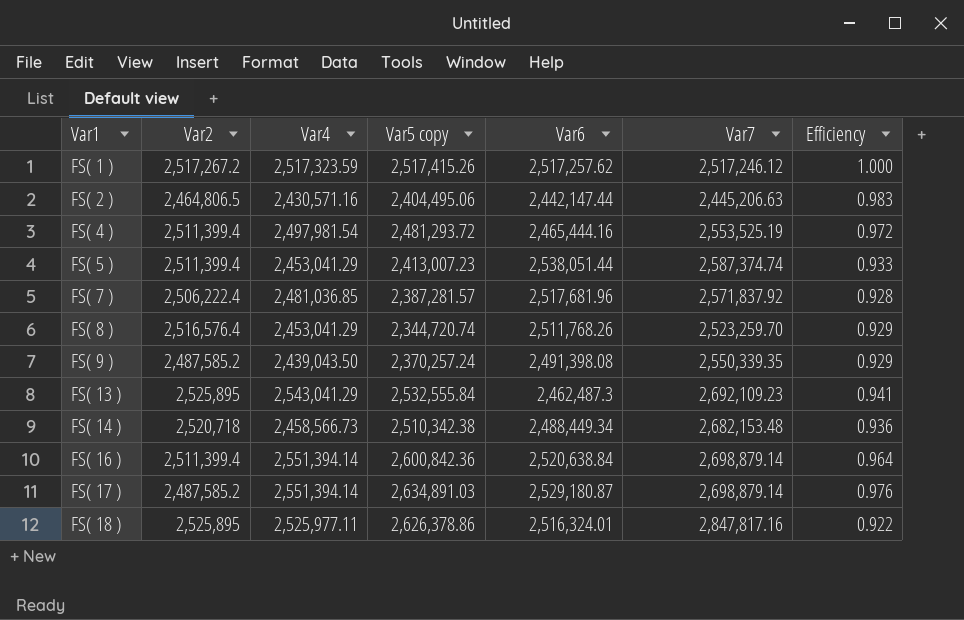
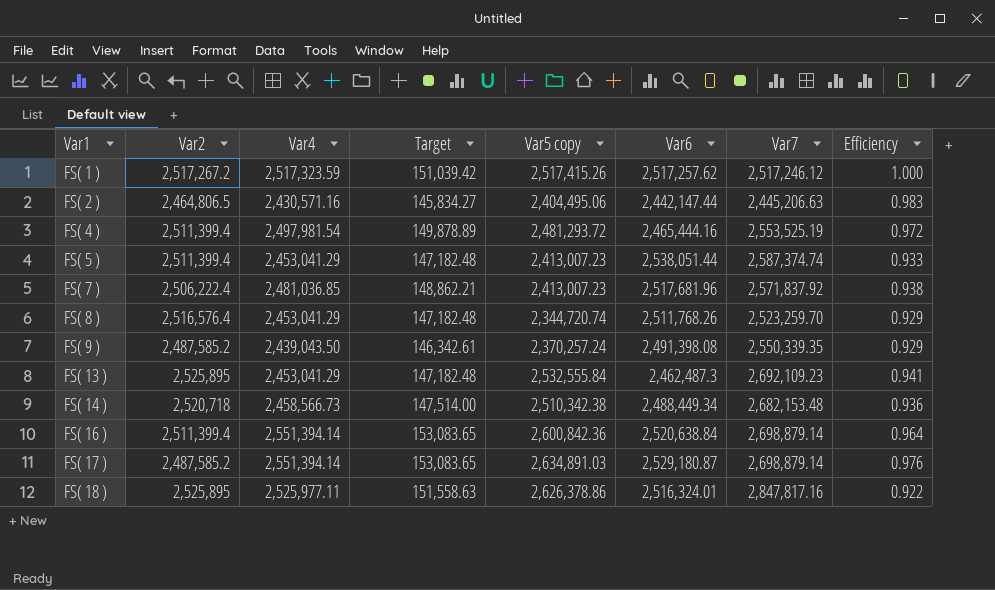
column Target | formula: none -> [Var4] * 0.06
FS( 7 ) | Var5 copy: 2,387,281.57 -> 2,413,007.23
FS( 7 ) | Efficiency: 0.928 -> 0.938
FS( 13 ) | Var4: 2,543,041.29 -> 2,453,041.29

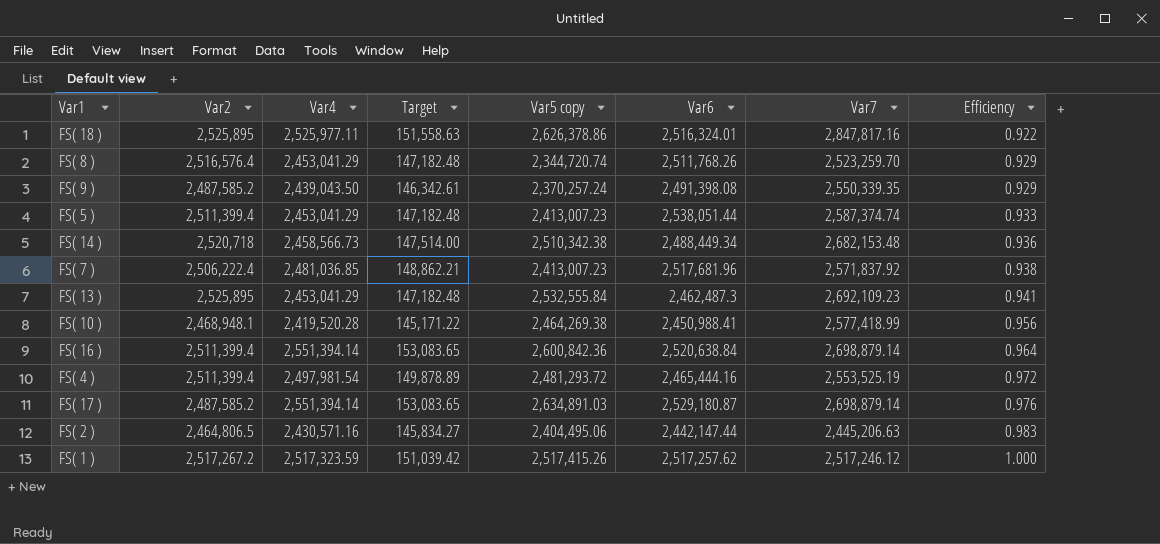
row order: Var1 ascending -> Efficiency ascending
row FS( 10 ): none -> 2,468,948.1 | 2,419,520.28 | 145,171.22 | 2,464,269.38 | 2,450,988.41 | 2,577,418.99 | 0.956

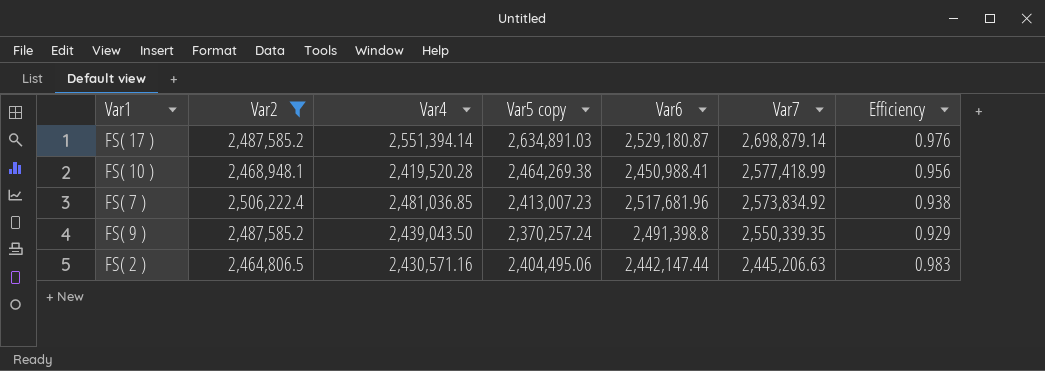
filter: none -> Var2 <= 2,506,222.4
row order: Efficiency ascending -> Var7 descending
column Target | formula: [Var4] * 0.06 -> none
FS( 7 ) | Var7: 2,571,837.92 -> 2,573,834.92
FS( 9 ) | Var6: 2,491,398.08 -> 2,491,398.8

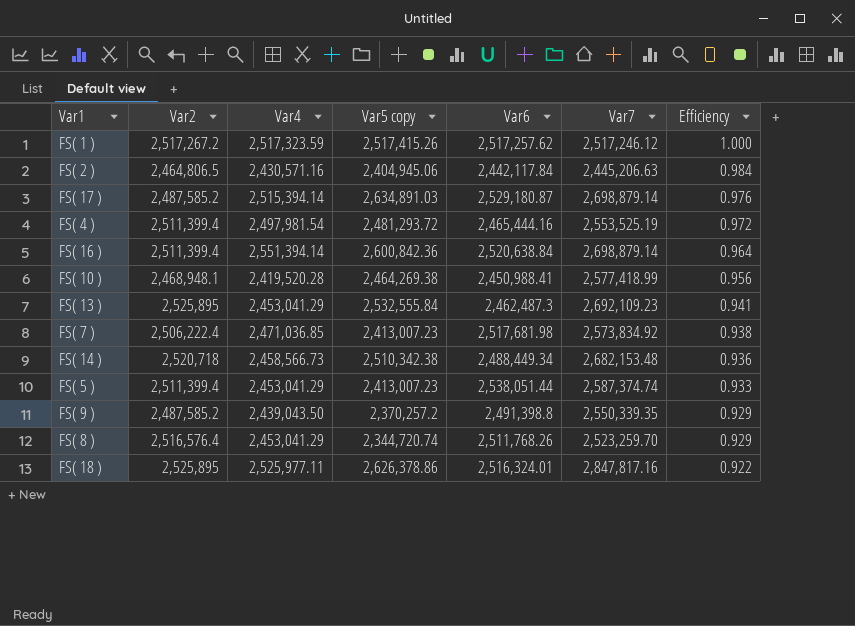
filter: Var2 <= 2,506,222.4 -> none
row order: Var7 descending -> Efficiency descending
FS( 2 ) | Var5 copy: 2,404,495.06 -> 2,404,945.06
FS( 2 ) | Var6: 2,442,147.44 -> 2,442,117.84
FS( 2 ) | Efficiency: 0.983 -> 0.984
FS( 17 ) | Var4: 2,551,394.14 -> 2,515,394.14
FS( 7 ) | Var4: 2,481,036.85 -> 2,471,036.85
FS( 7 ) | Var6: 2,517,681.96 -> 2,517,681.98
FS( 9 ) | Var5 copy: 2,370,257.24 -> 2,370,257.2

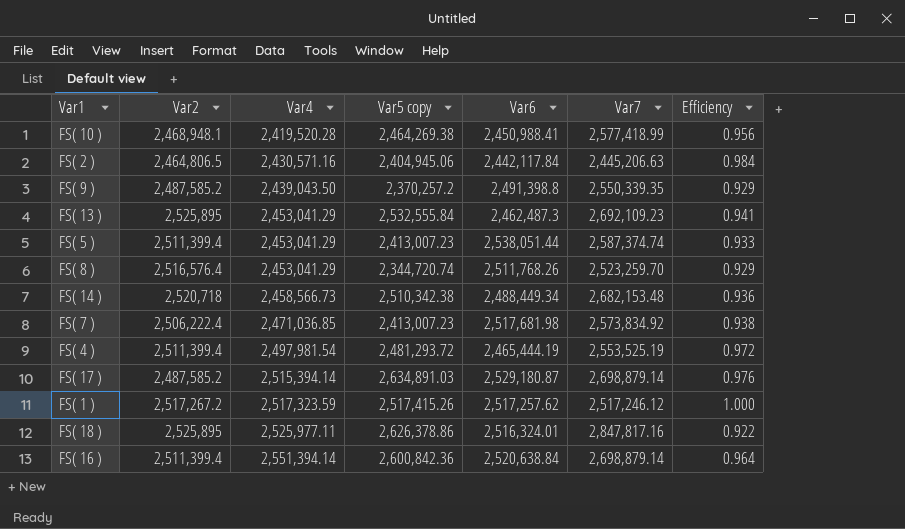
row order: Efficiency descending -> Var4 ascending
FS( 4 ) | Var6: 2,465,444.16 -> 2,465,444.19

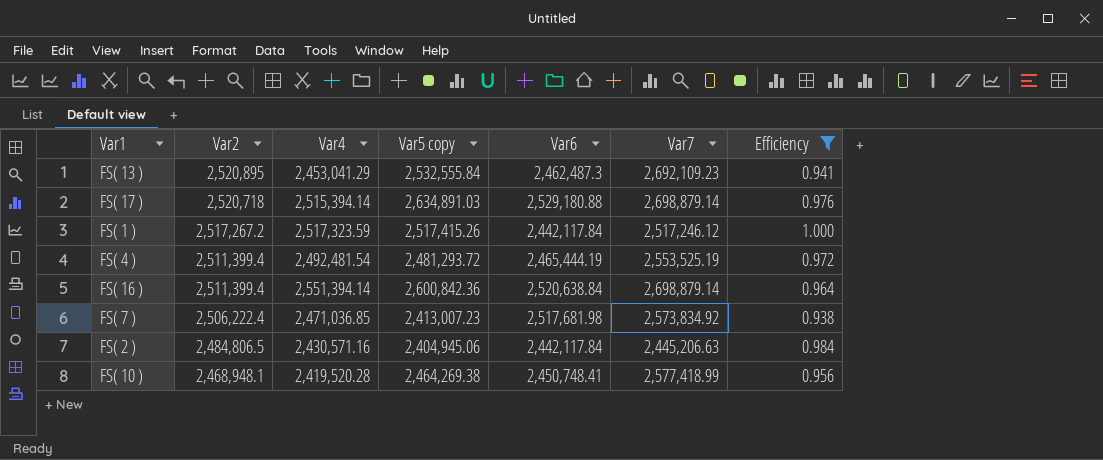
filter: none -> Efficiency >= 0.938
row order: Var4 ascending -> Var2 descending
FS( 13 ) | Var2: 2,525,895 -> 2,520,895
FS( 17 ) | Var2: 2,487,585.2 -> 2,520,718
FS( 17 ) | Var6: 2,529,180.87 -> 2,529,180.88
FS( 1 ) | Var6: 2,517,257.62 -> 2,442,117.84
FS( 4 ) | Var4: 2,497,981.54 -> 2,492,481.54
FS( 2 ) | Var2: 2,464,806.5 -> 2,484,806.5
FS( 10 ) | Var6: 2,450,988.41 -> 2,450,748.41

